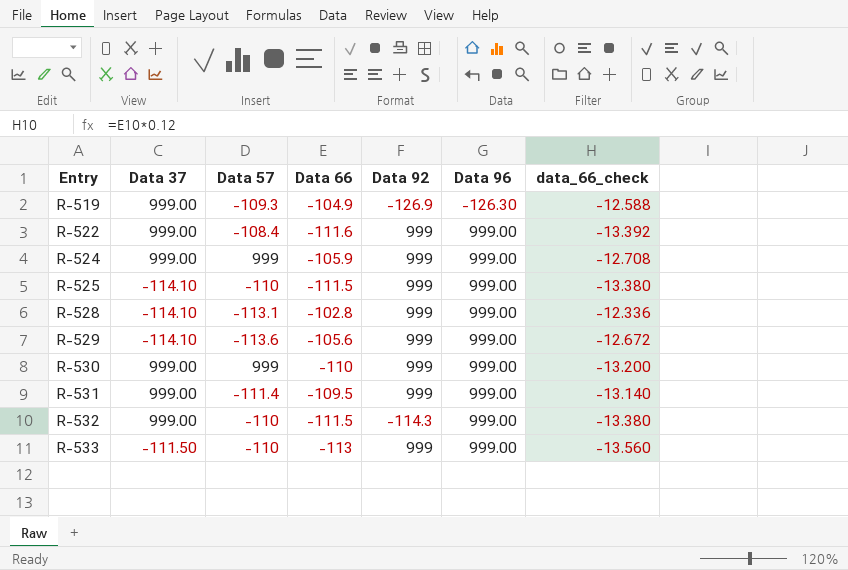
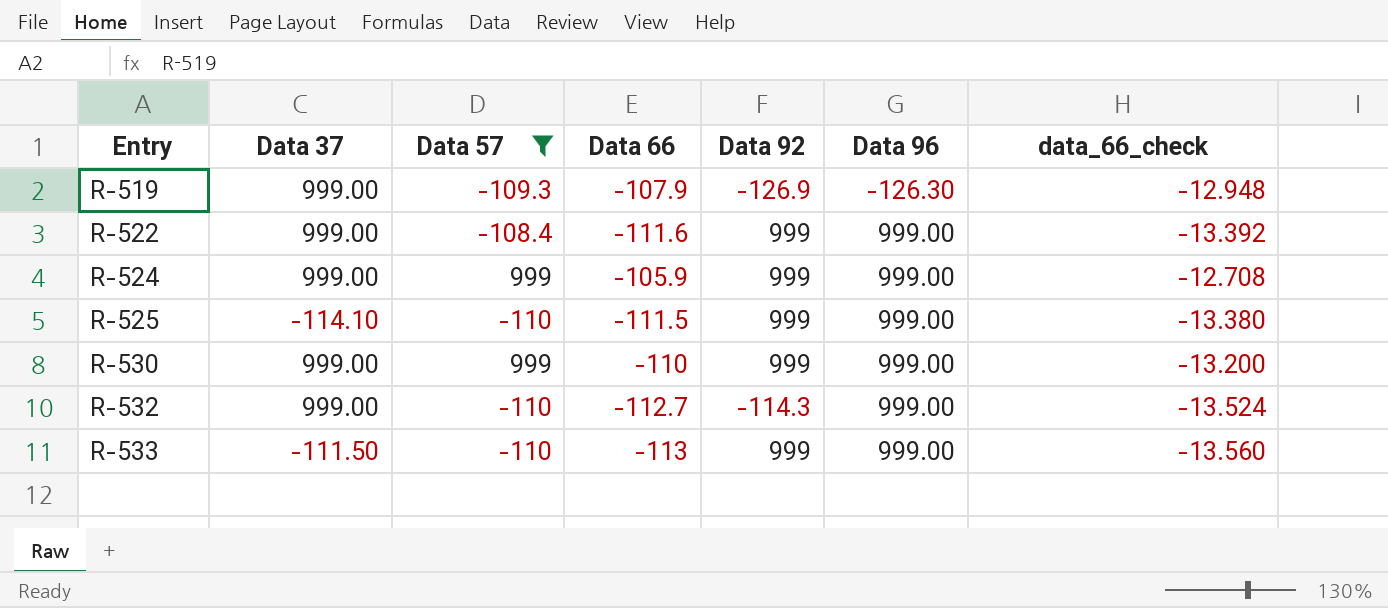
filter: none -> Data 57 >= -110
R-519 | Data 66: -104.9 -> -107.9
R-519 | data_66_check: -12.588 -> -12.948
R-532 | Data 66: -111.5 -> -112.7
R-532 | data_66_check: -13.380 -> -13.524

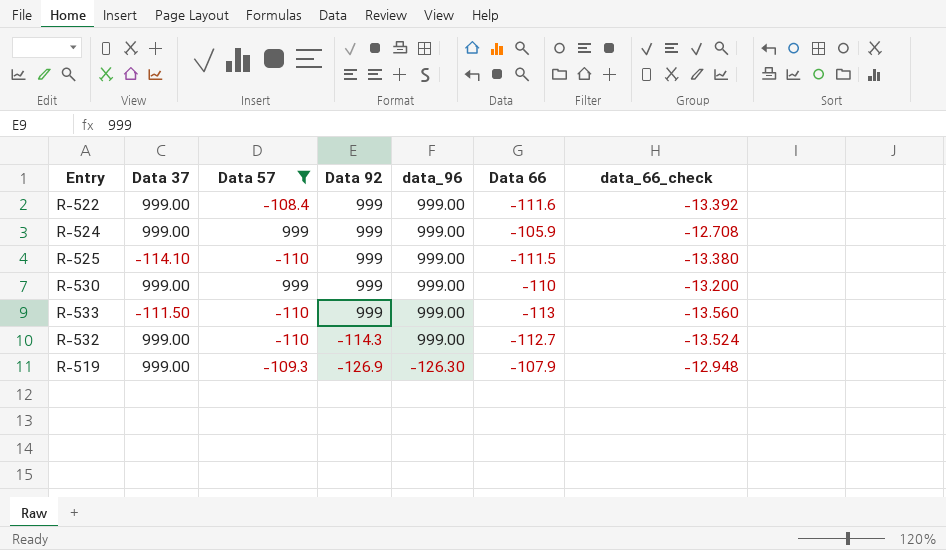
row order: Entry ascending -> Data 92 descending
column name: Data 96 -> data_96
column Data 66 | position: 4 -> 6

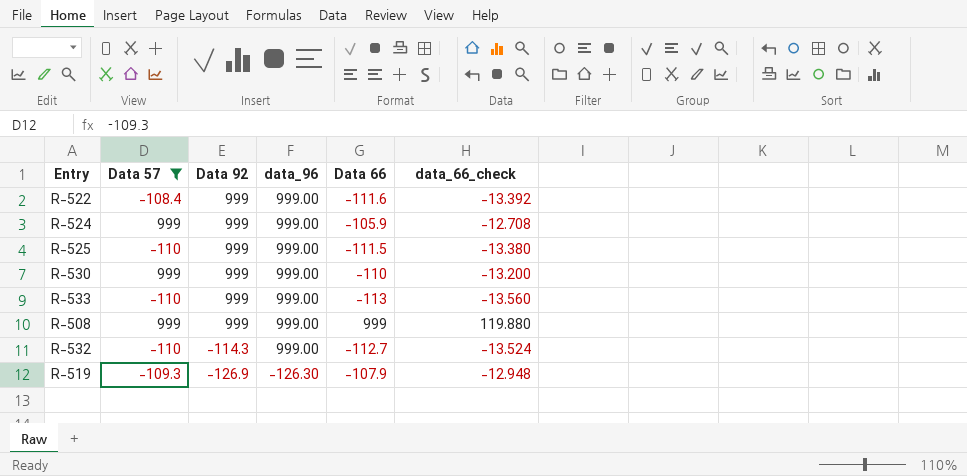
column Data 37 | position: 2 -> none
row R-508: none -> 999 | 999 | 999.00 | 999 | 119.880

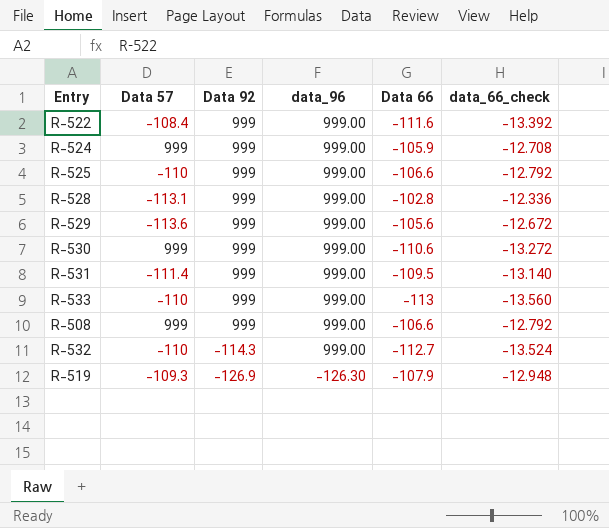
filter: Data 57 >= -110 -> none
R-525 | Data 66: -111.5 -> -106.6
R-525 | data_66_check: -13.380 -> -12.792
R-530 | Data 66: -110 -> -110.6
R-530 | data_66_check: -13.200 -> -13.272
R-508 | Data 66: 999 -> -106.6
R-508 | data_66_check: 119.880 -> -12.792

